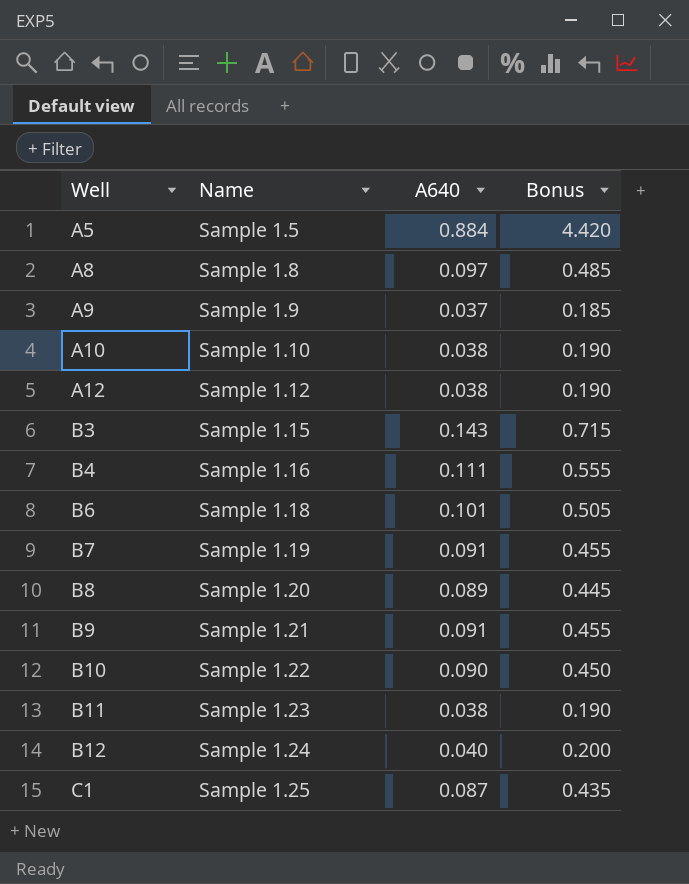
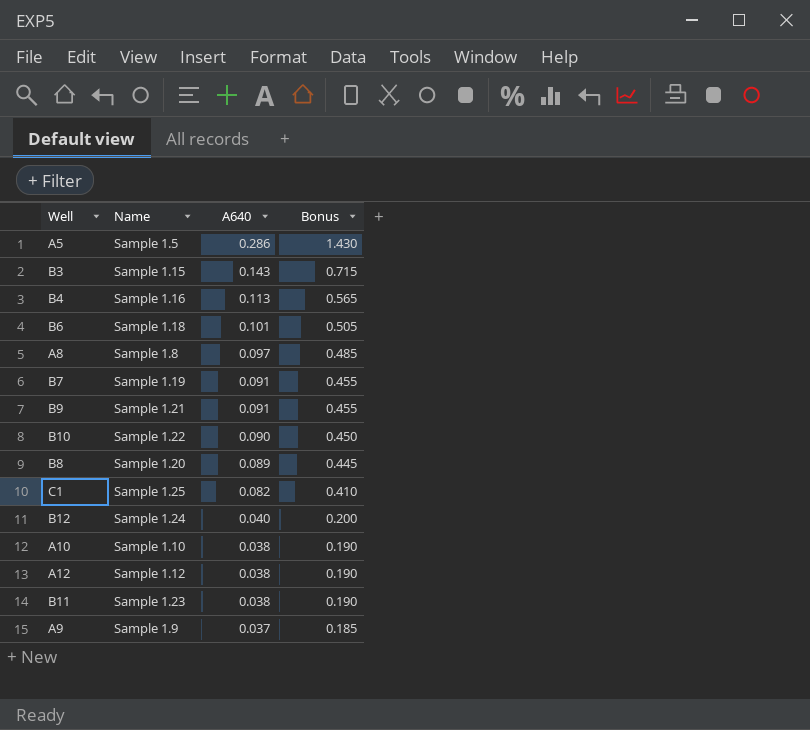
row order: Well ascending -> A640 descending
A5 | A640: 0.884 -> 0.286
A5 | Bonus: 4.420 -> 1.430
B4 | A640: 0.111 -> 0.113
B4 | Bonus: 0.555 -> 0.565
C1 | A640: 0.087 -> 0.082
C1 | Bonus: 0.435 -> 0.410

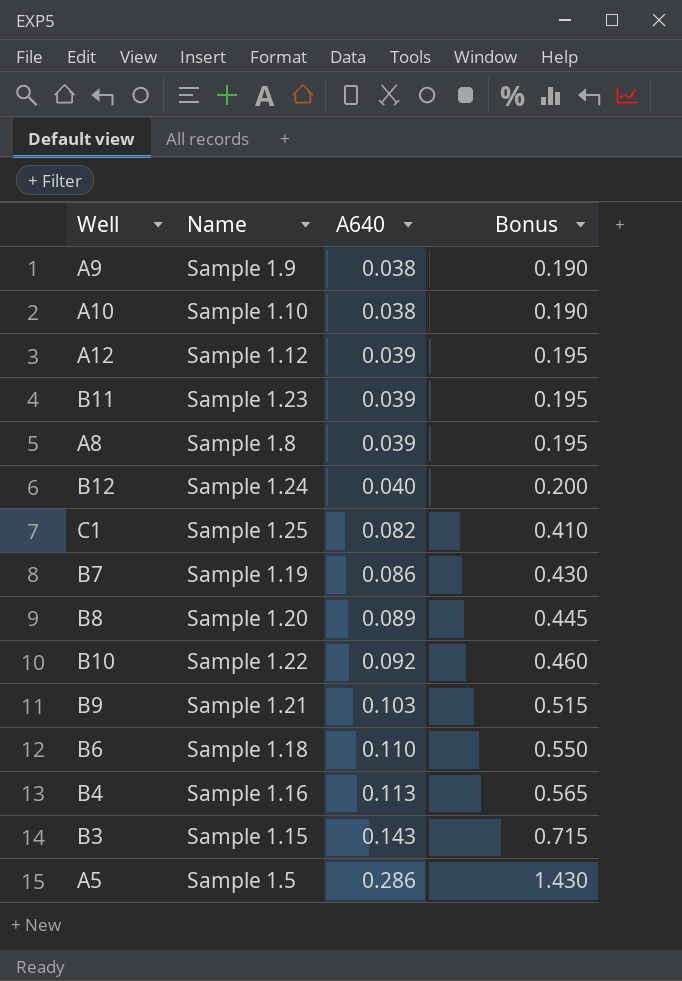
row order: A640 descending -> A640 ascending
A9 | A640: 0.037 -> 0.038
A9 | Bonus: 0.185 -> 0.190
A12 | A640: 0.038 -> 0.039
A12 | Bonus: 0.190 -> 0.195
B11 | A640: 0.038 -> 0.039
B11 | Bonus: 0.190 -> 0.195
A8 | A640: 0.097 -> 0.039
A8 | Bonus: 0.485 -> 0.195
B7 | A640: 0.091 -> 0.086
B7 | Bonus: 0.455 -> 0.430
B10 | A640: 0.090 -> 0.092
B10 | Bonus: 0.450 -> 0.460
B9 | A640: 0.091 -> 0.103
B9 | Bonus: 0.455 -> 0.515
B6 | A640: 0.101 -> 0.110
B6 | Bonus: 0.505 -> 0.550

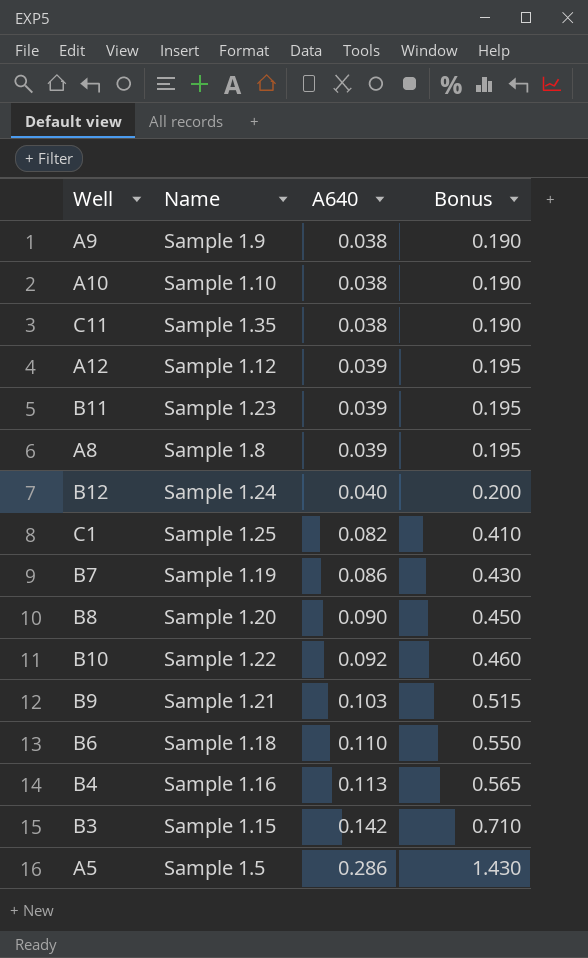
row C11: none -> Sample 1.35 | 0.038 | 0.190
B8 | A640: 0.089 -> 0.090
B8 | Bonus: 0.445 -> 0.450
B3 | A640: 0.143 -> 0.142
B3 | Bonus: 0.715 -> 0.710

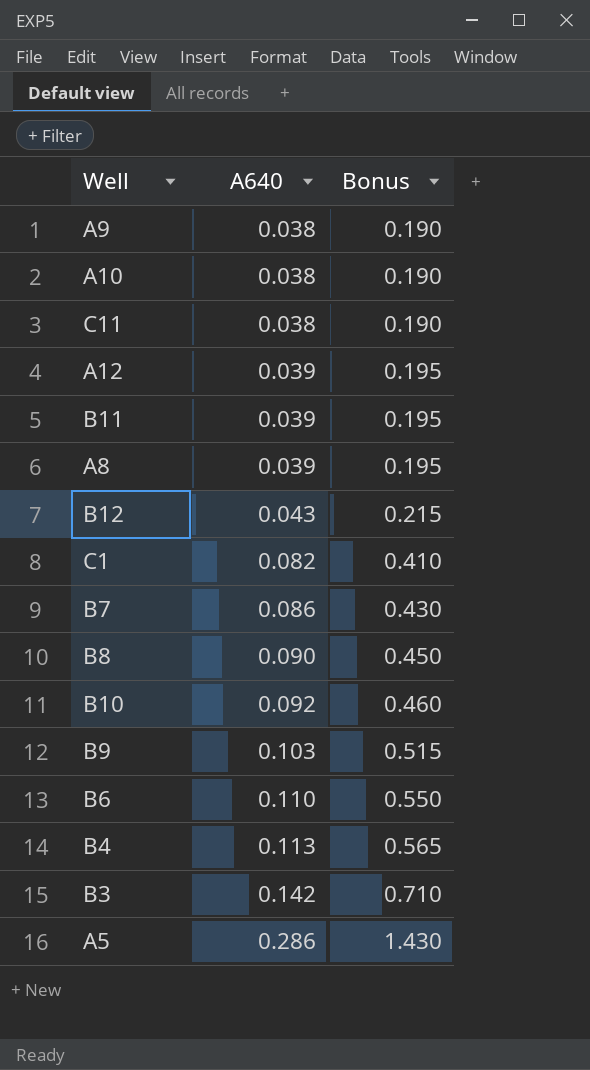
column Name | position: 2 -> none
B12 | A640: 0.040 -> 0.043
B12 | Bonus: 0.200 -> 0.215

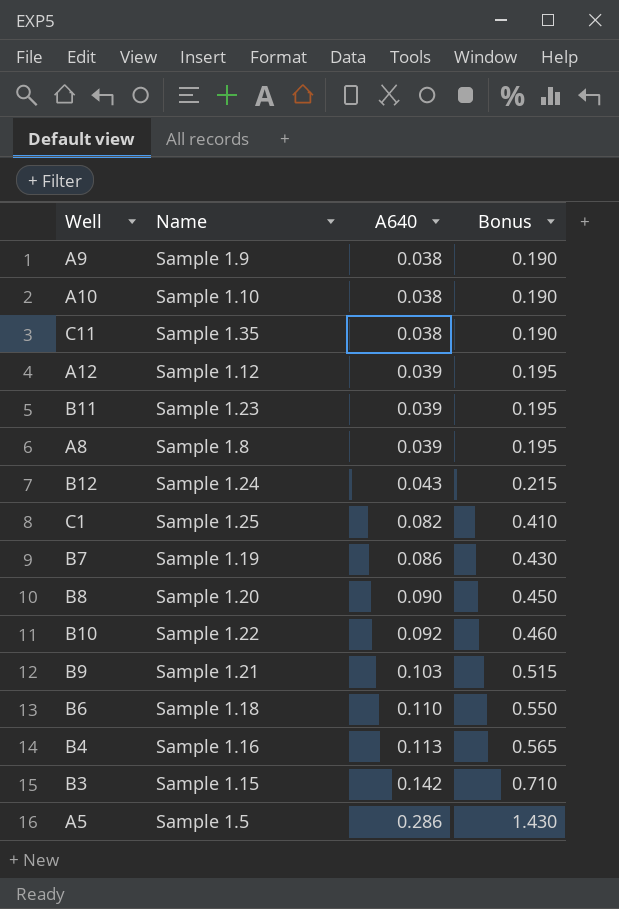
column Name | position: none -> 2

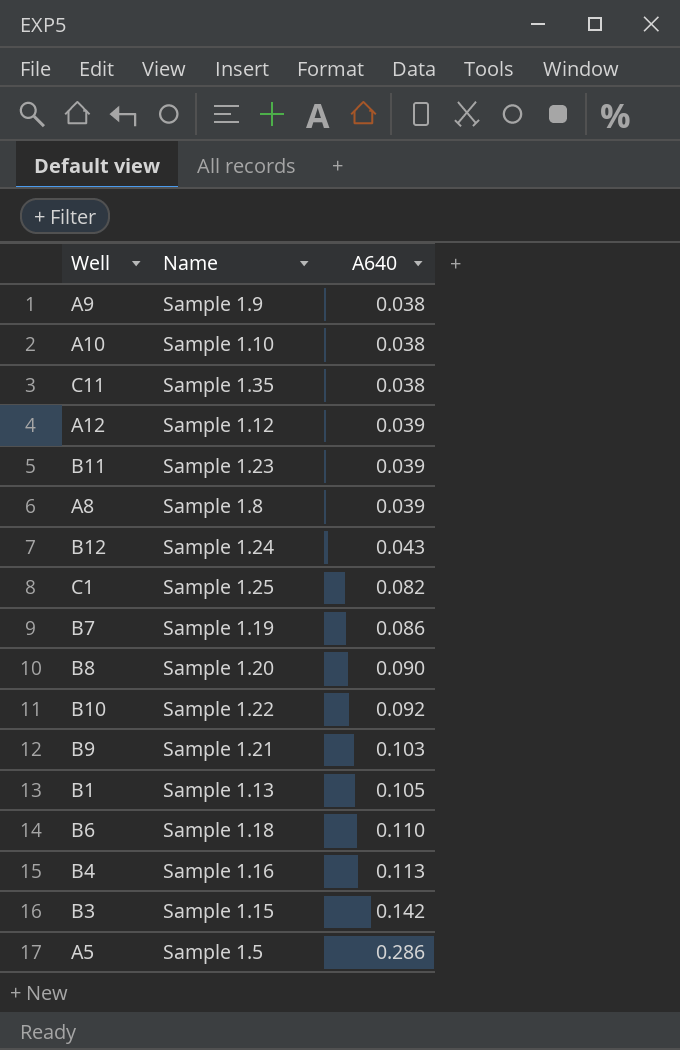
column Bonus | formula: [A640] * 5 -> none
row B1: none -> Sample 1.13 | 0.105

